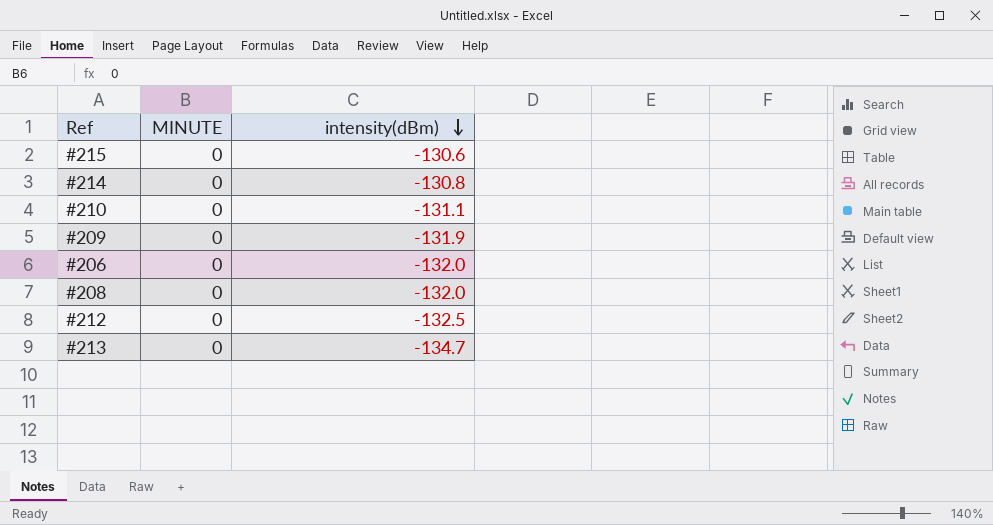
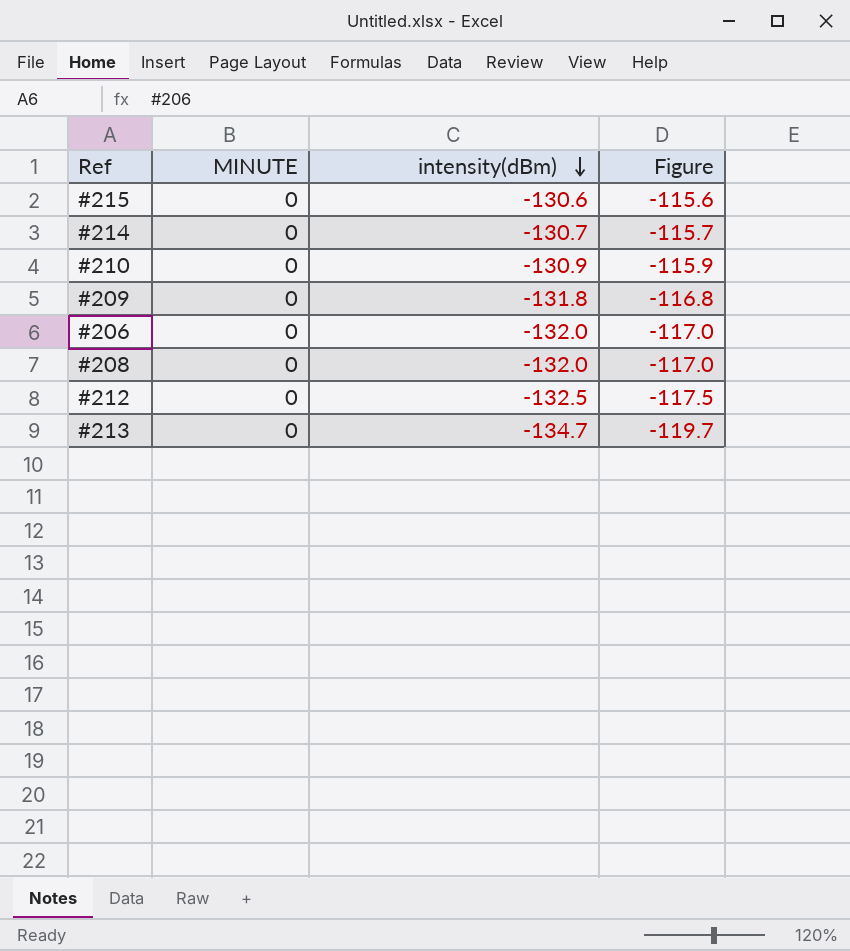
column Figure | formula: none -> [intensity(dBm)] + 15
#214 | intensity(dBm): -130.8 -> -130.7
#210 | intensity(dBm): -131.1 -> -130.9
#209 | intensity(dBm): -131.9 -> -131.8

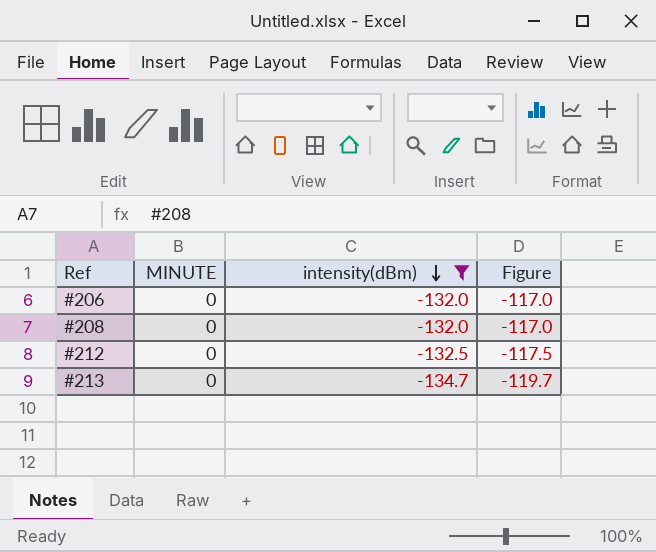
filter: none -> intensity(dBm) <= -132.0

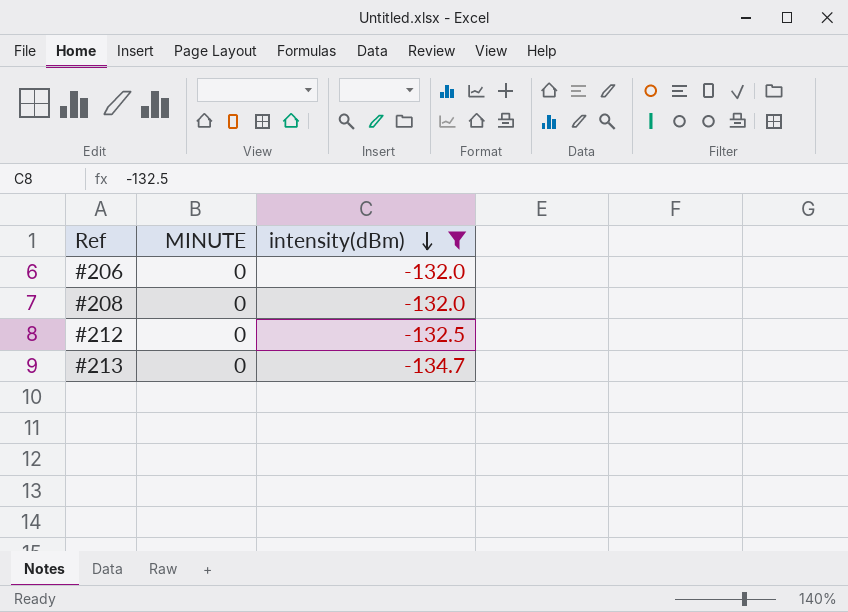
column Figure | formula: [intensity(dBm)] + 15 -> none

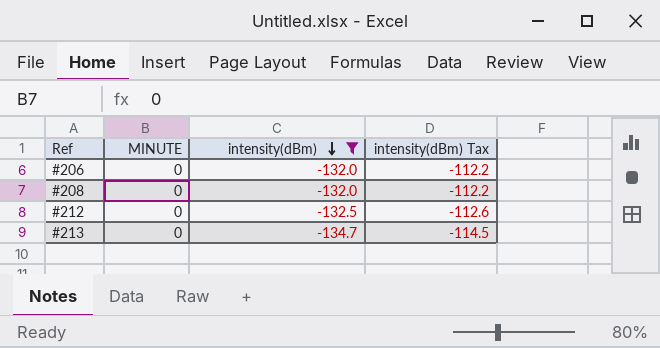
column intensity(dBm) Tax | formula: none -> [intensity(dBm)] * 0.85

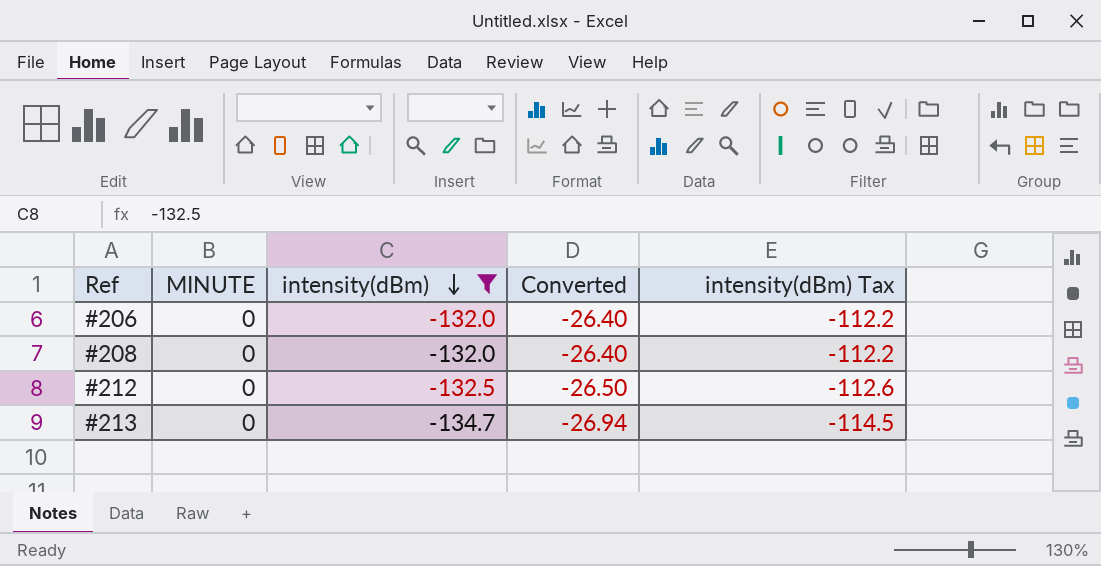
column Converted | formula: none -> [intensity(dBm)] * 0.2

